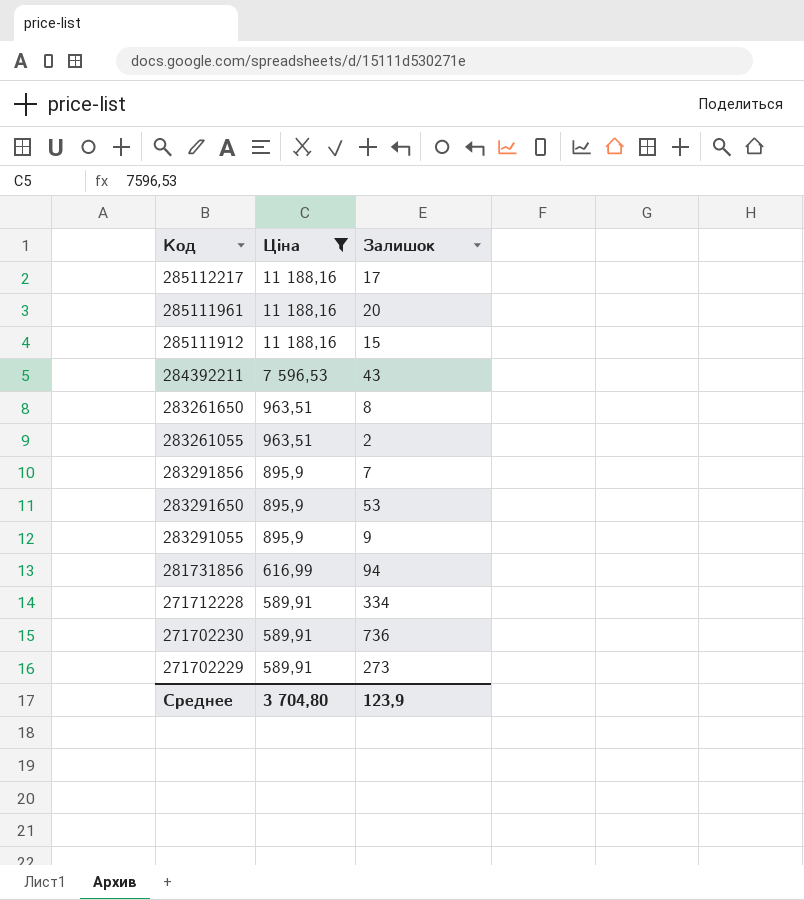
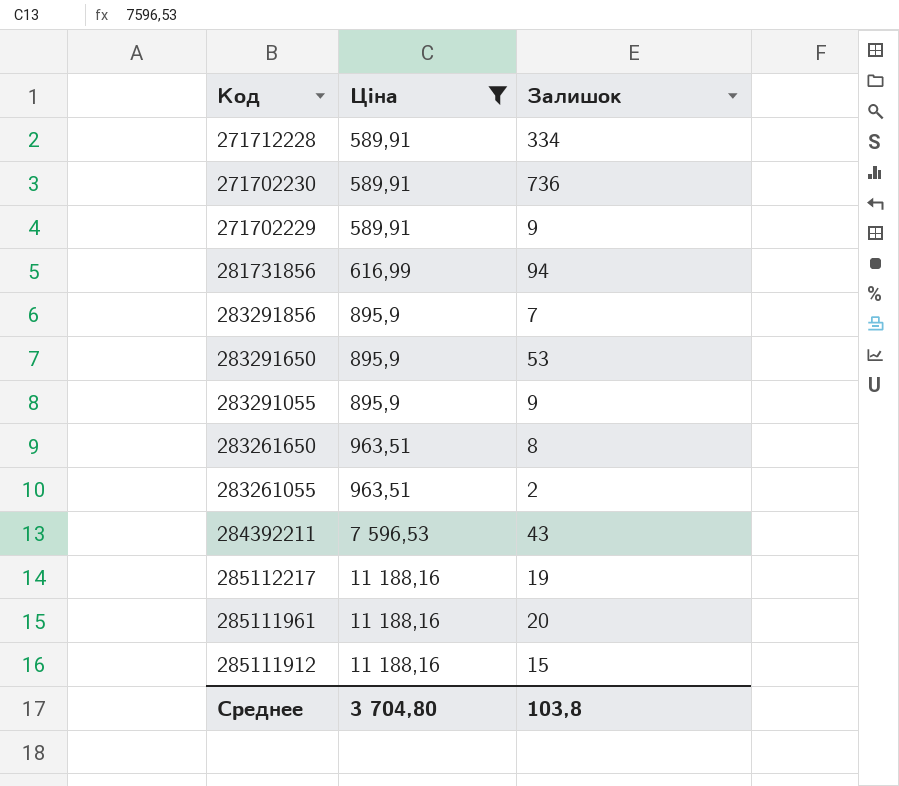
row order: Ціна descending -> Ціна ascending
271702229 | Залишок: 273 -> 9
285112217 | Залишок: 17 -> 19
Среднее | Залишок: 123,9 -> 103,8

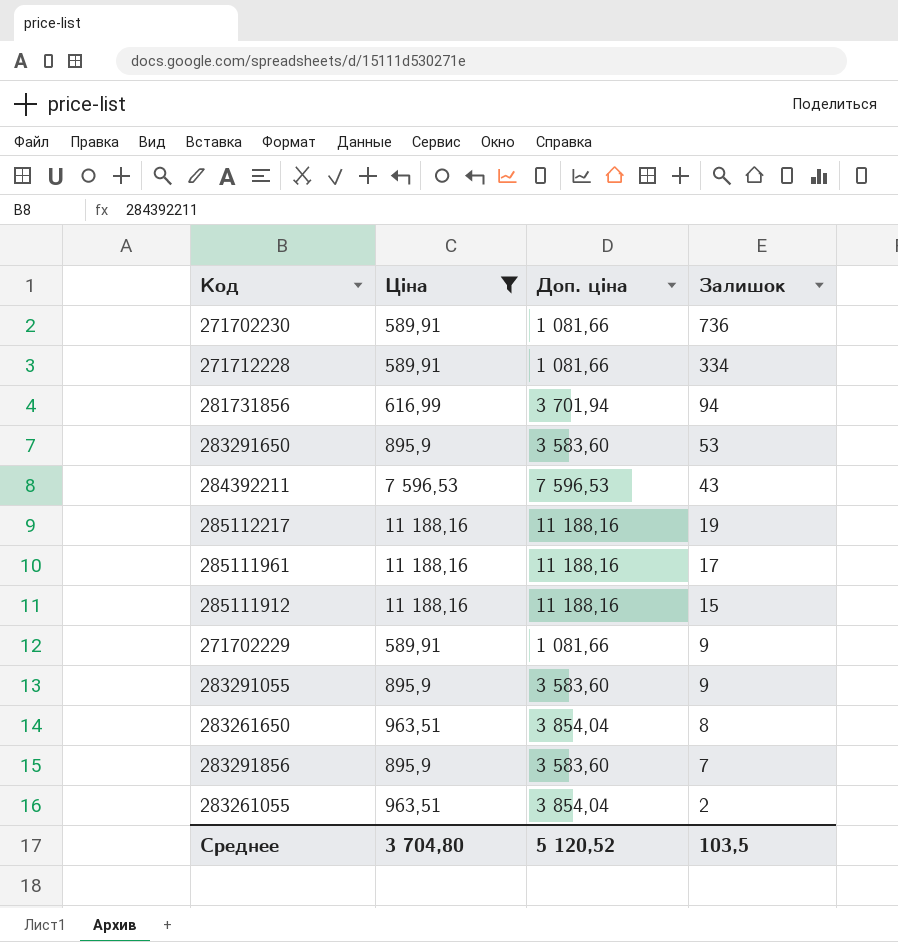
row order: Ціна ascending -> Залишок descending
column Доп. ціна | position: none -> 3
285111961 | Залишок: 20 -> 17
Среднее | Залишок: 103,8 -> 103,5

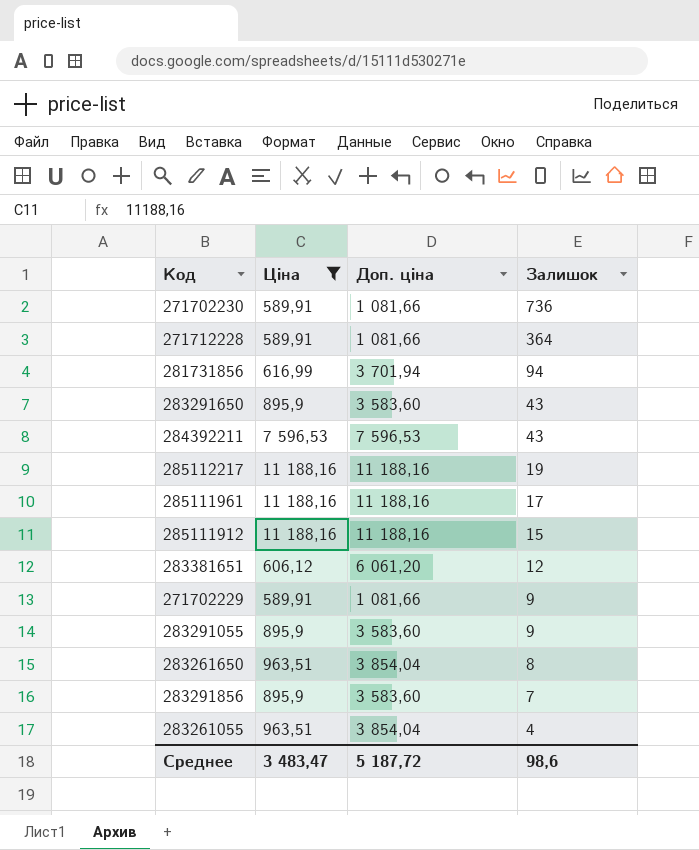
271712228 | Залишок: 334 -> 364
283291650 | Залишок: 53 -> 43
row 283381651: none -> 606,12 | 6 061,20 | 12
283261055 | Залишок: 2 -> 4
Среднее | Ціна: 3 704,80 -> 3 483,47
Среднее | Доп. ціна: 5 120,52 -> 5 187,72
Среднее | Залишок: 103,5 -> 98,6

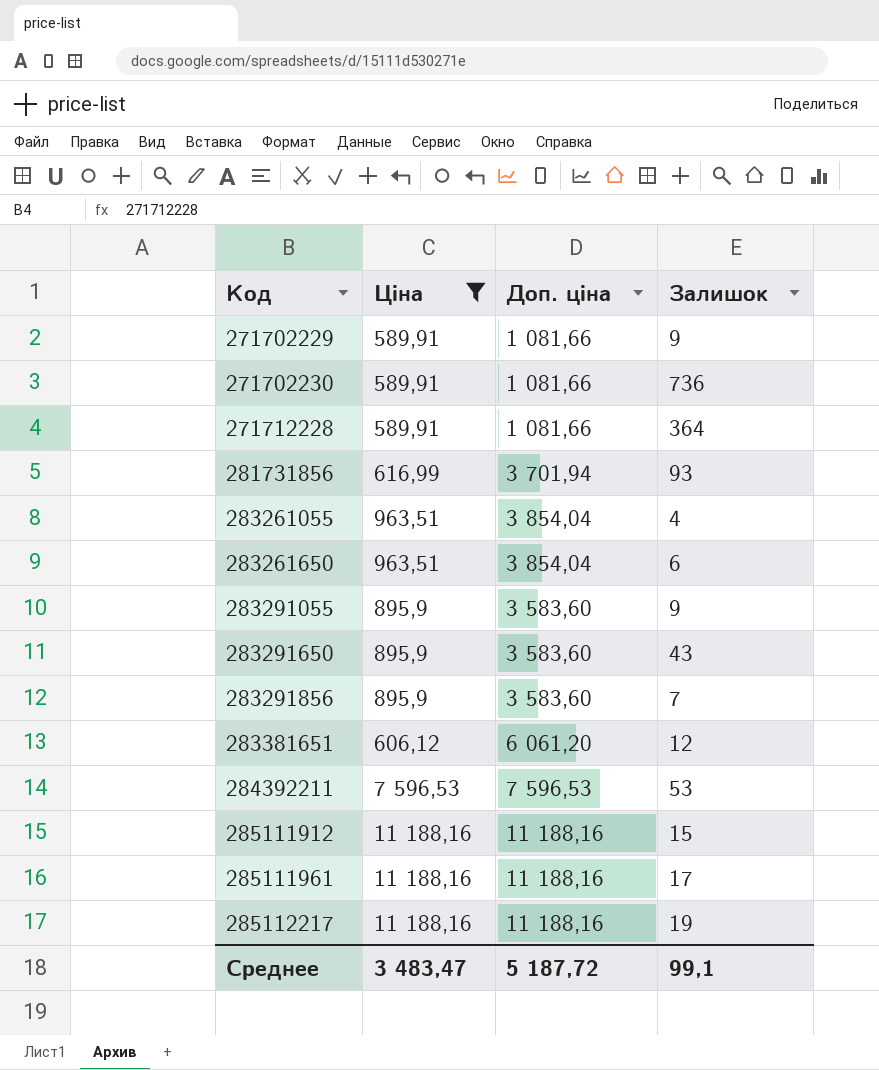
row order: Залишок descending -> Код ascending
281731856 | Залишок: 94 -> 93
283261650 | Залишок: 8 -> 6
284392211 | Залишок: 43 -> 53
Среднее | Залишок: 98,6 -> 99,1

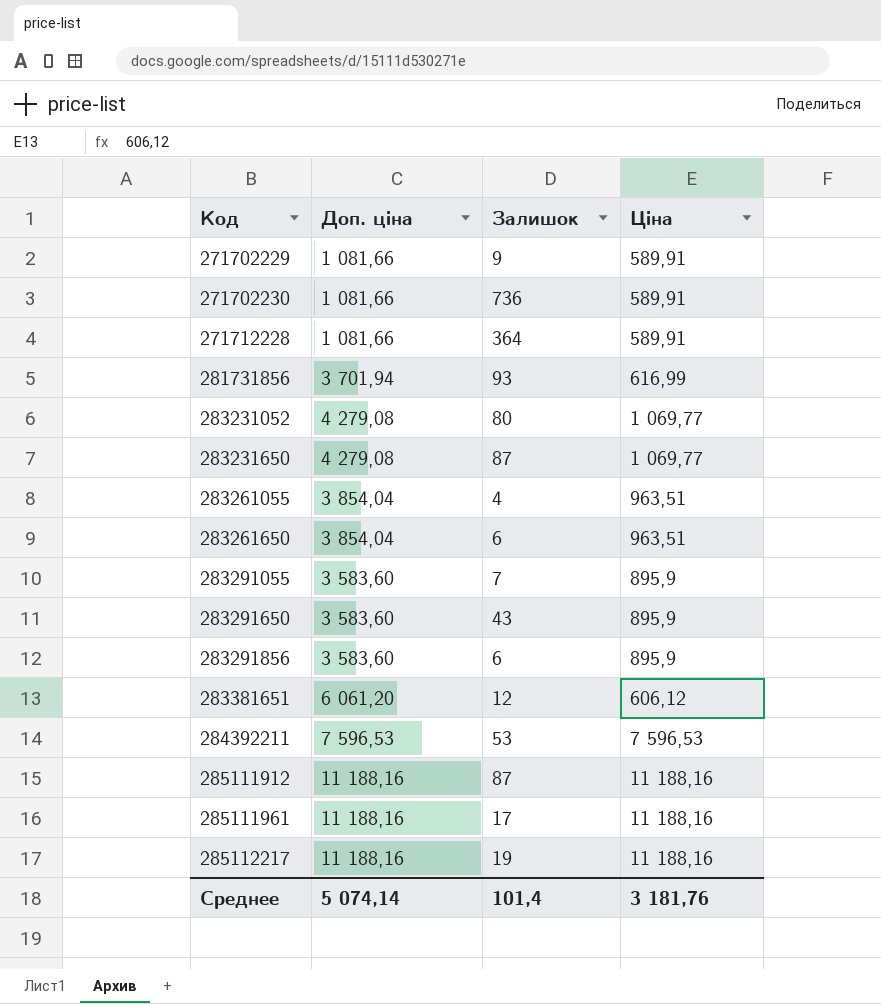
filter: Ціна != 1 069,77 -> none
column Ціна | position: 2 -> 4
283291055 | Залишок: 9 -> 7
283291856 | Залишок: 7 -> 6
285111912 | Залишок: 15 -> 87
Среднее | Доп. ціна: 5 187,72 -> 5 074,14
Среднее | Залишок: 99,1 -> 101,4
Среднее | Ціна: 3 483,47 -> 3 181,76

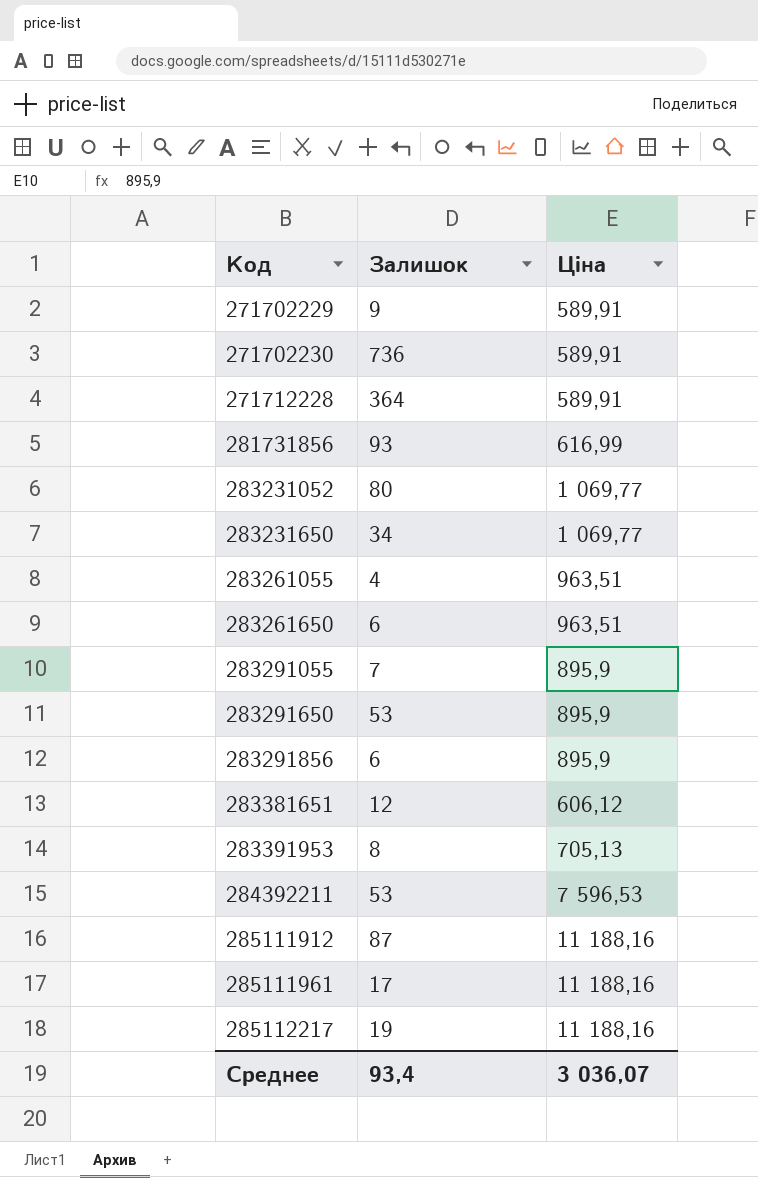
column Доп. ціна | position: 2 -> none
283231650 | Залишок: 87 -> 34
283291650 | Залишок: 43 -> 53
row 283391953: none -> 8 | 705,13
Среднее | Залишок: 101,4 -> 93,4
Среднее | Ціна: 3 181,76 -> 3 036,07

